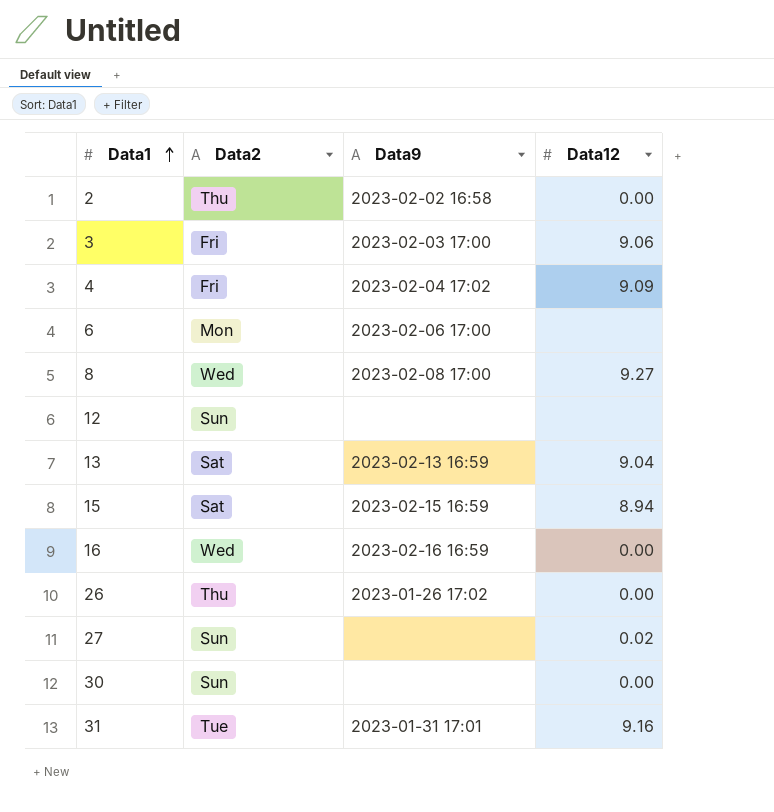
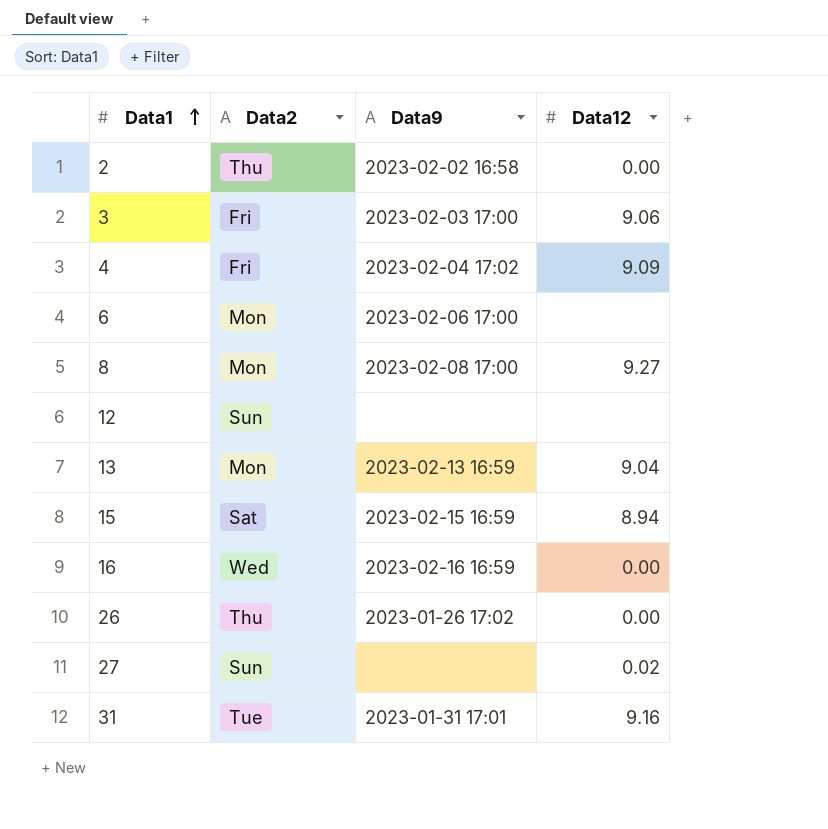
row 30: Sun | none | 0.00 -> none
8 | Data2: Wed -> Mon
13 | Data2: Sat -> Mon

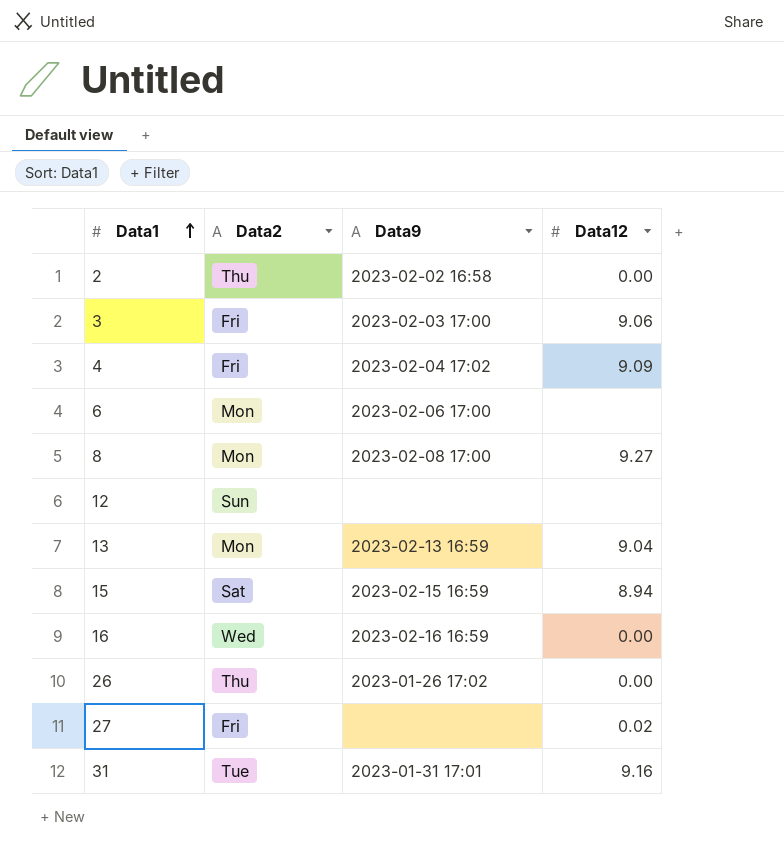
27 | Data2: Sun -> Fri

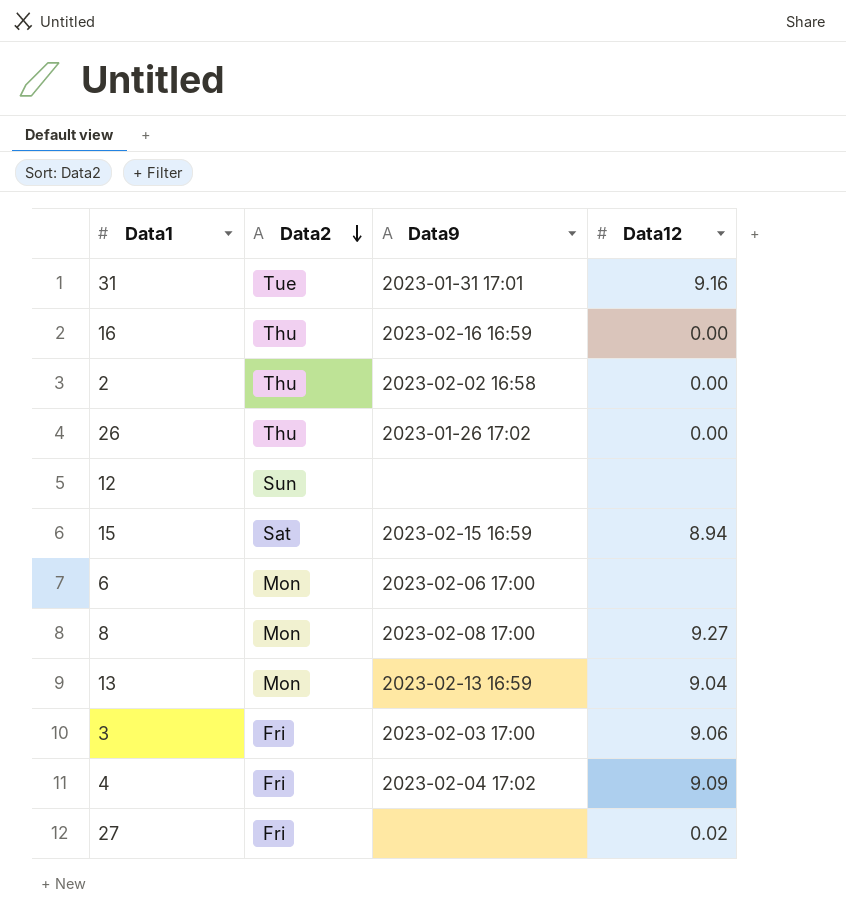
row order: Data1 ascending -> Data2 descending
16 | Data2: Wed -> Thu

